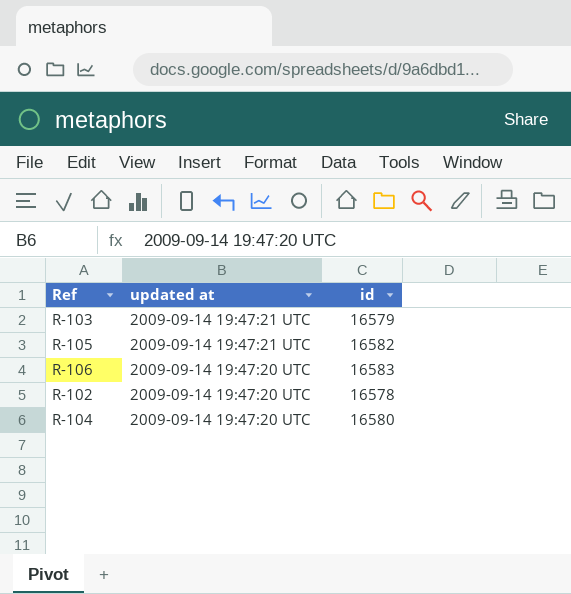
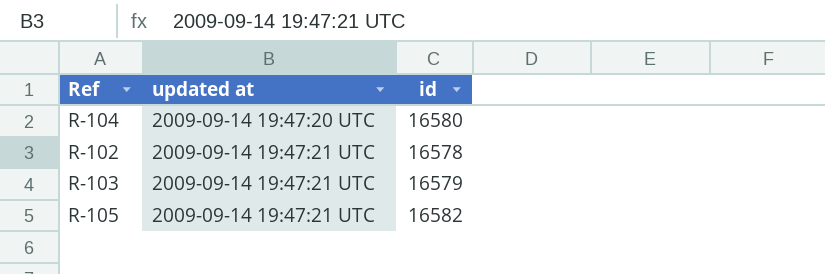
row order: updated at descending -> updated at ascending
row R-106: 2009-09-14 19:47:20 UTC | 16583 -> none
R-102 | updated at: 2009-09-14 19:47:20 UTC -> 2009-09-14 19:47:21 UTC

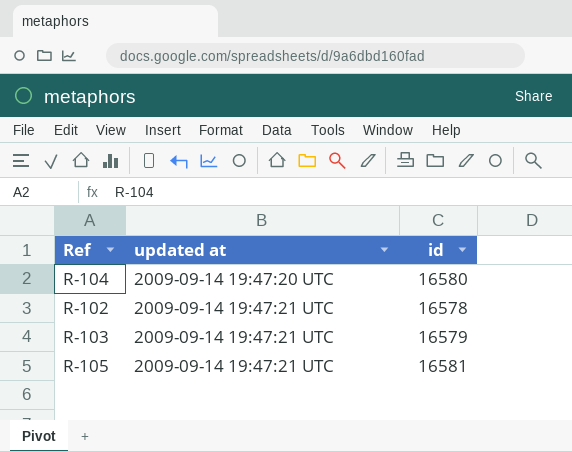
R-105 | id: 16582 -> 16581

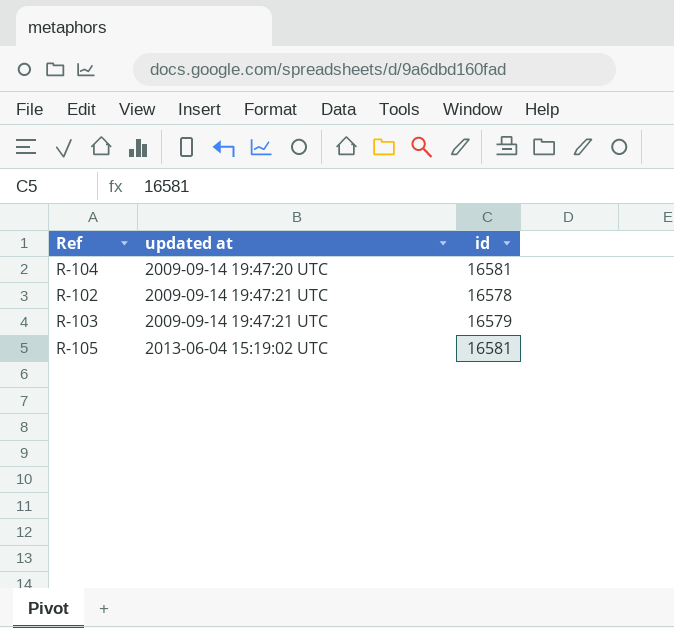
R-104 | id: 16580 -> 16581
R-105 | updated at: 2009-09-14 19:47:21 UTC -> 2013-06-04 15:19:02 UTC

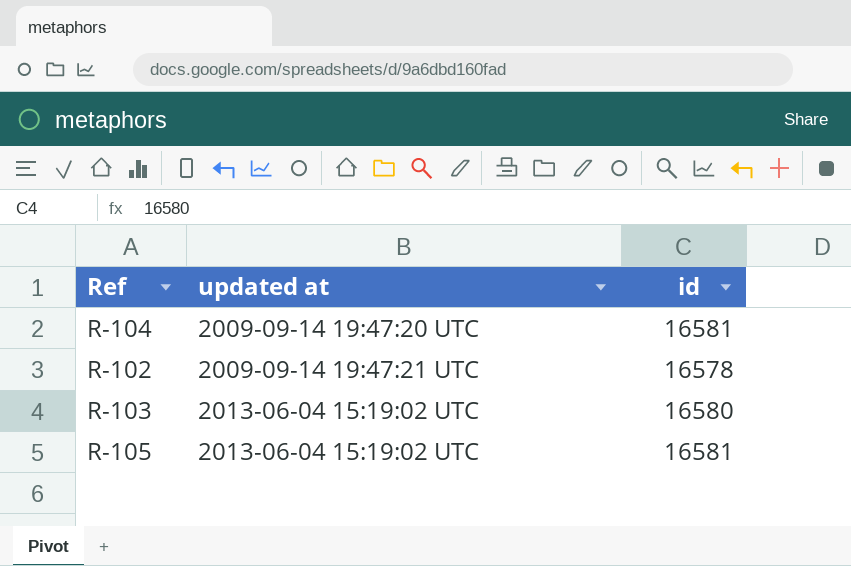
R-103 | updated at: 2009-09-14 19:47:21 UTC -> 2013-06-04 15:19:02 UTC
R-103 | id: 16579 -> 16580

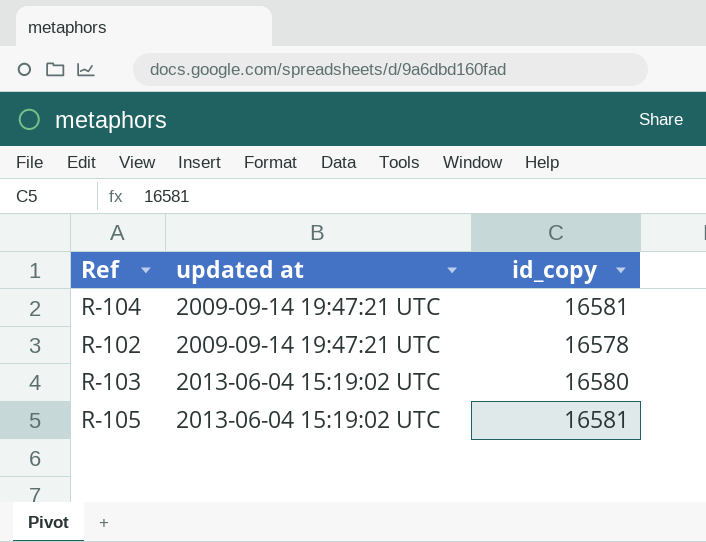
column name: id -> id_copy
R-104 | updated at: 2009-09-14 19:47:20 UTC -> 2009-09-14 19:47:21 UTC

